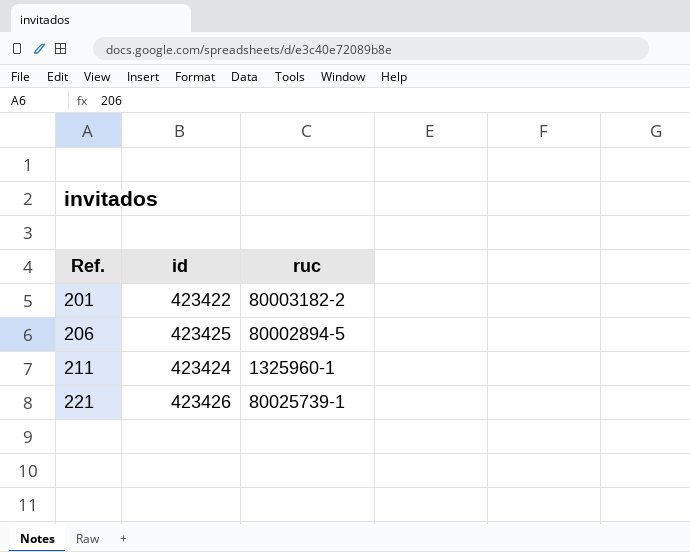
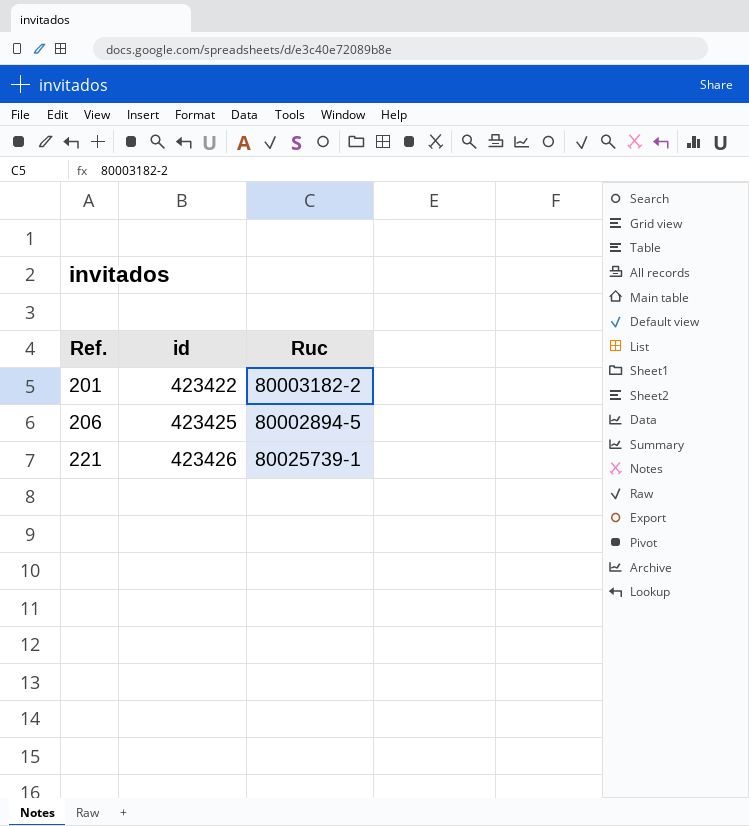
column name: ruc -> Ruc
row 211: 423424 | 1325960-1 -> none

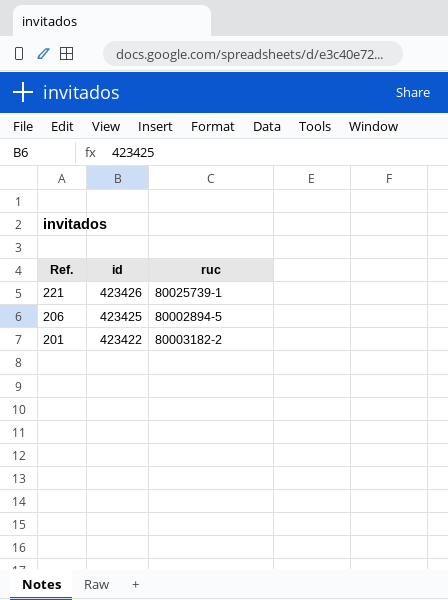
row order: Ref. ascending -> Ref. descending
column name: Ruc -> ruc

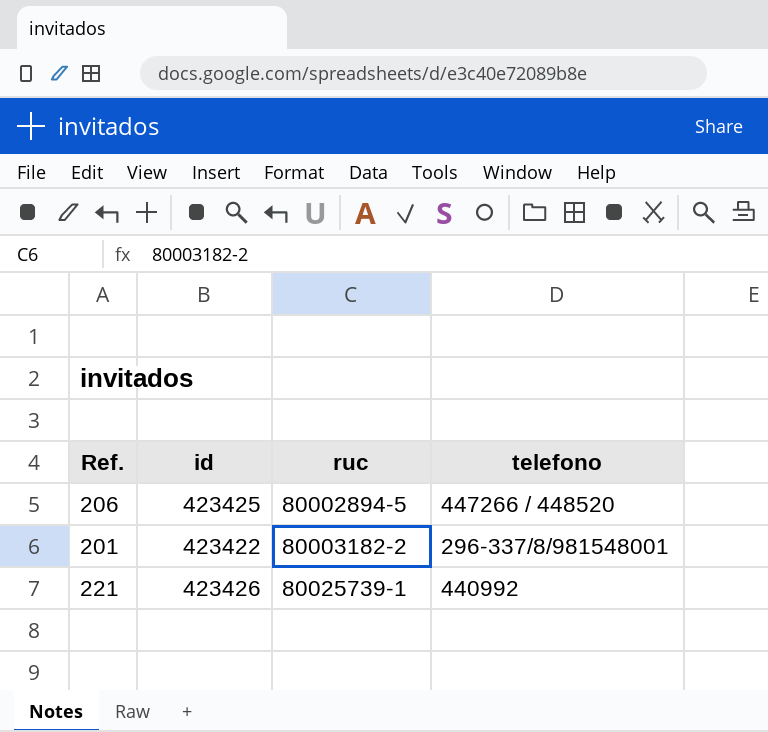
row order: Ref. descending -> ruc ascending
column telefono | position: none -> 4

